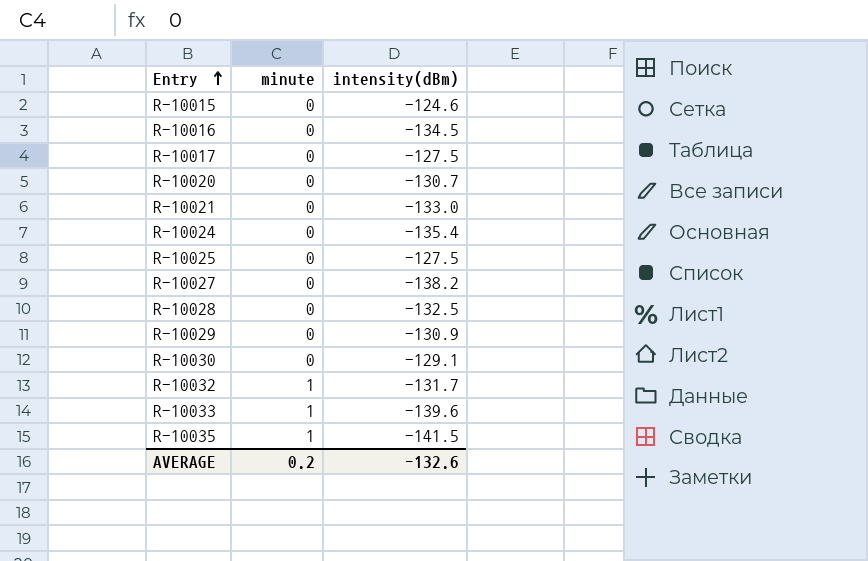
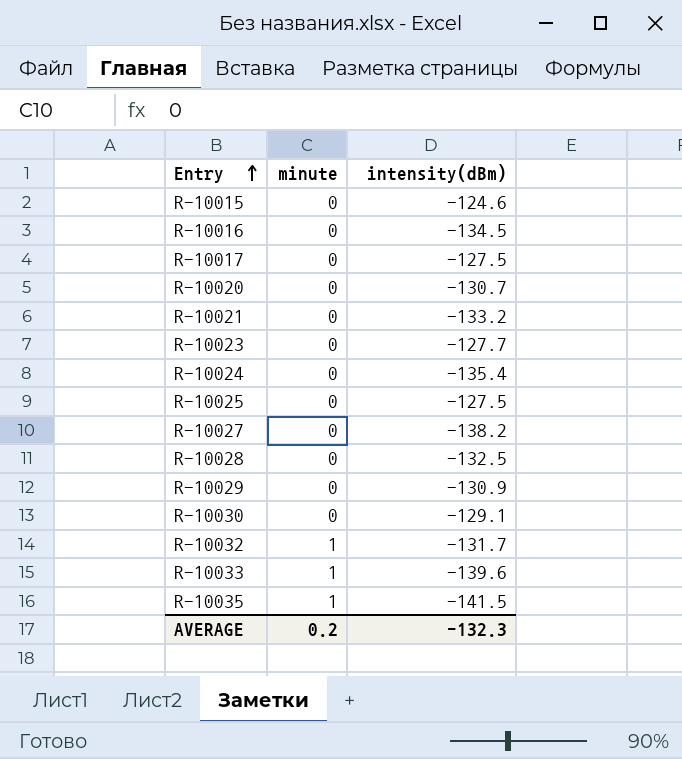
R-10021 | intensity(dBm): -133.0 -> -133.2
row R-10023: none -> 0 | -127.7
AVERAGE | intensity(dBm): -132.6 -> -132.3

